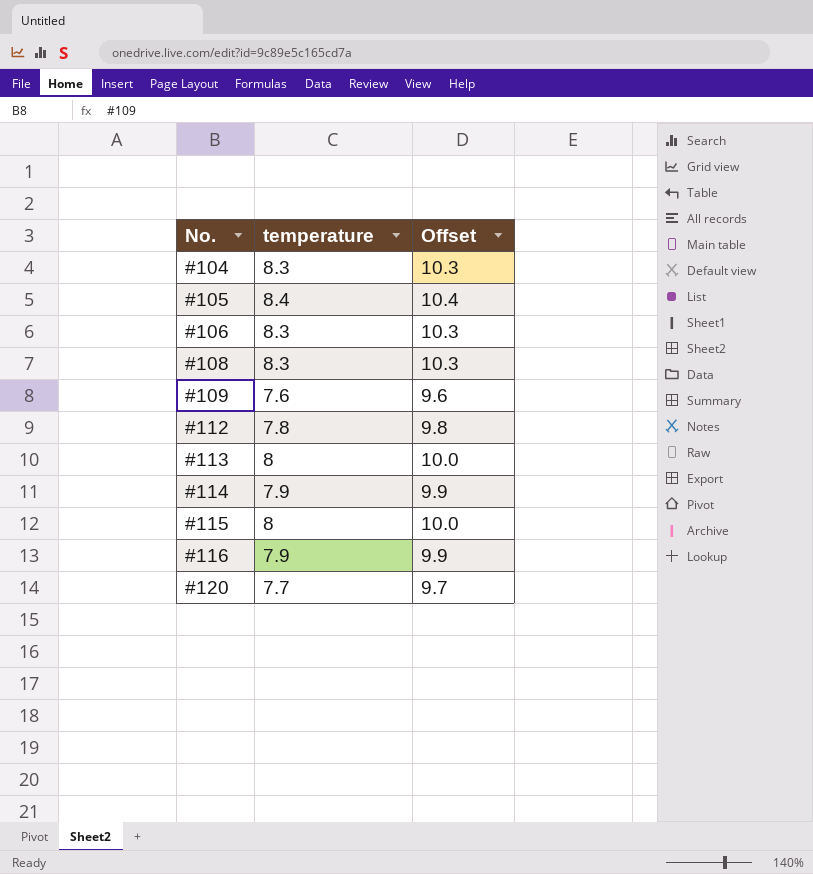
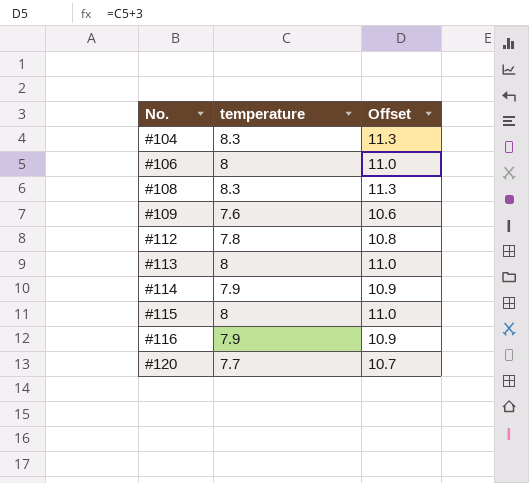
column Offset | formula: [temperature] + 2 -> [temperature] + 3
row #105: 8.4 | 10.4 -> none
#106 | temperature: 8.3 -> 8

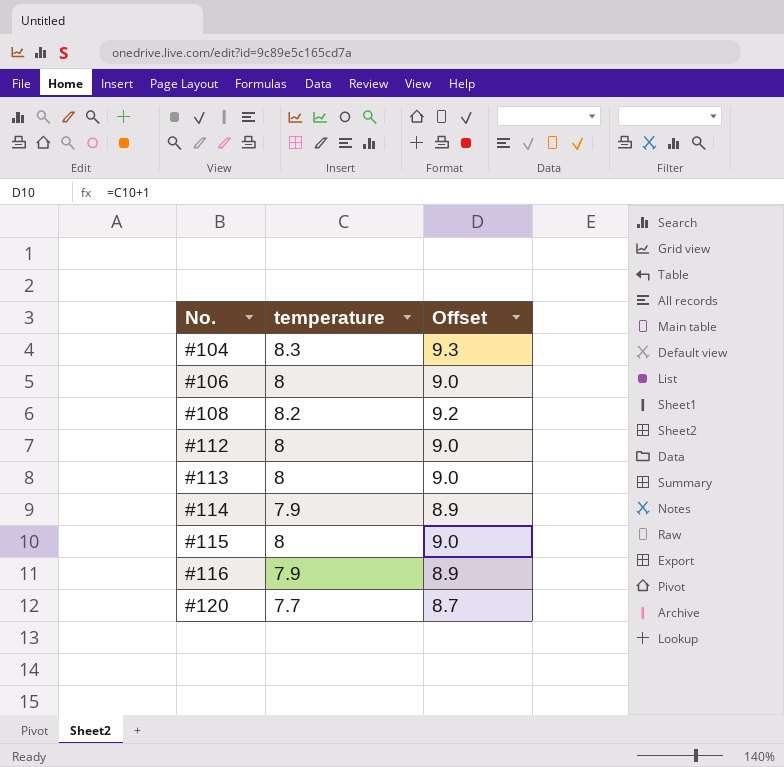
column Offset | formula: [temperature] + 3 -> [temperature] + 1
row #109: 7.6 | 10.6 -> none
#108 | temperature: 8.3 -> 8.2
#112 | temperature: 7.8 -> 8

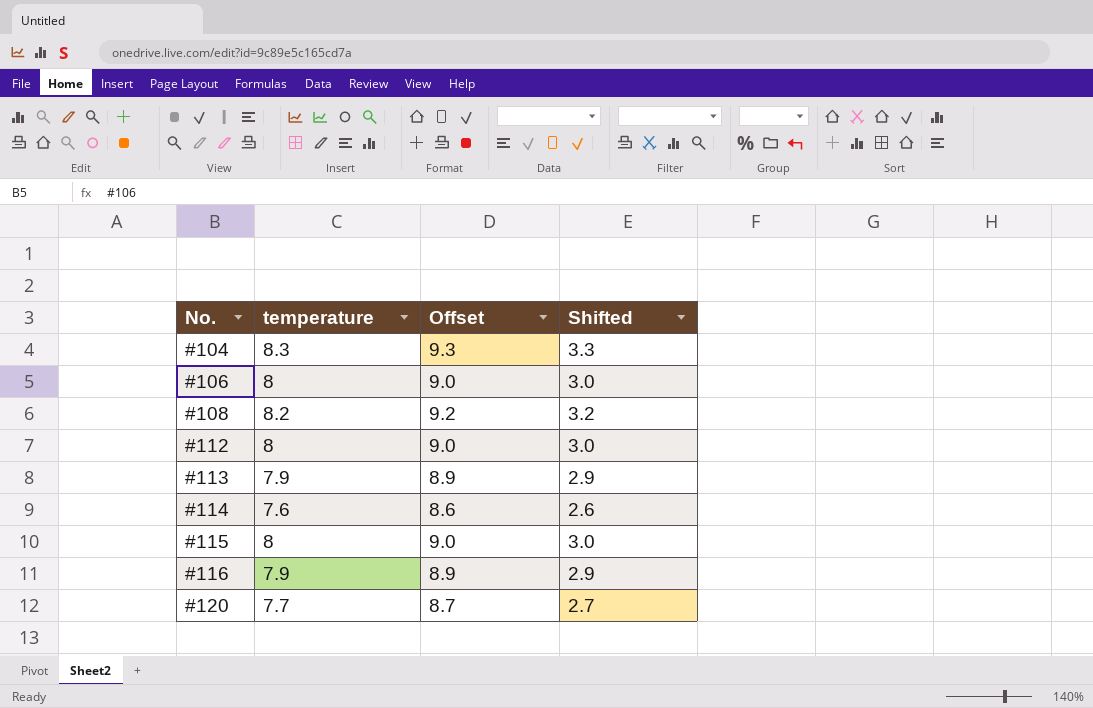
column Shifted | formula: none -> [temperature] - 5
#113 | temperature: 8 -> 7.9
#113 | Offset: 9.0 -> 8.9
#114 | temperature: 7.9 -> 7.6
#114 | Offset: 8.9 -> 8.6

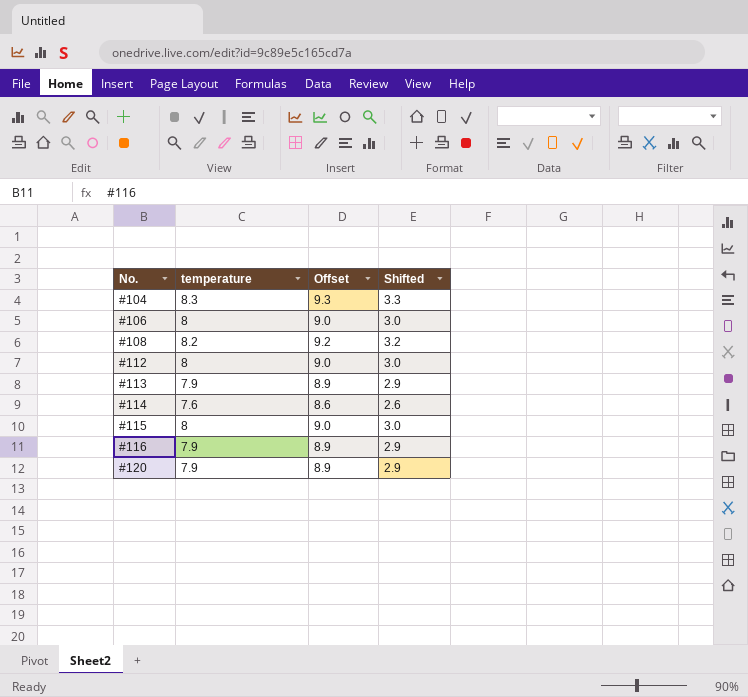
#120 | temperature: 7.7 -> 7.9
#120 | Offset: 8.7 -> 8.9
#120 | Shifted: 2.7 -> 2.9

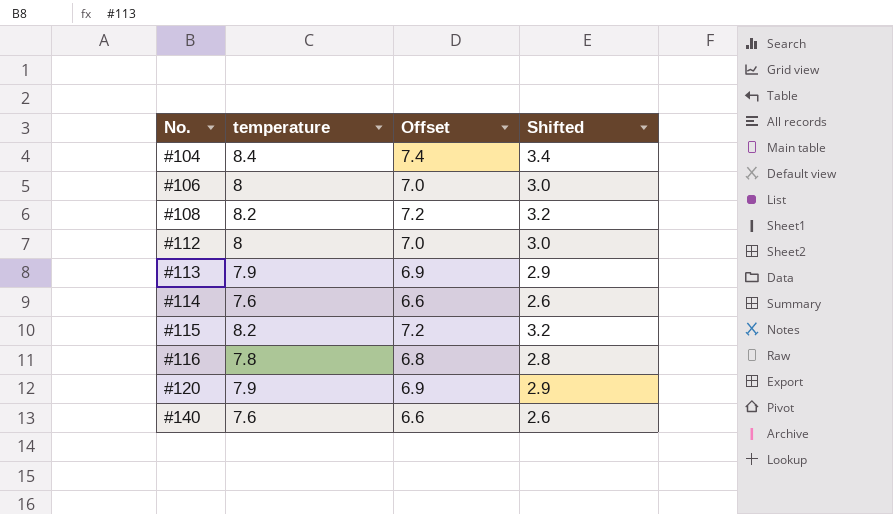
column Offset | formula: [temperature] + 1 -> [temperature] - 1
#104 | temperature: 8.3 -> 8.4
#104 | Shifted: 3.3 -> 3.4
#115 | temperature: 8 -> 8.2
#115 | Shifted: 3.0 -> 3.2
#116 | temperature: 7.9 -> 7.8
#116 | Shifted: 2.9 -> 2.8
row #140: none -> 7.6 | 6.6 | 2.6

